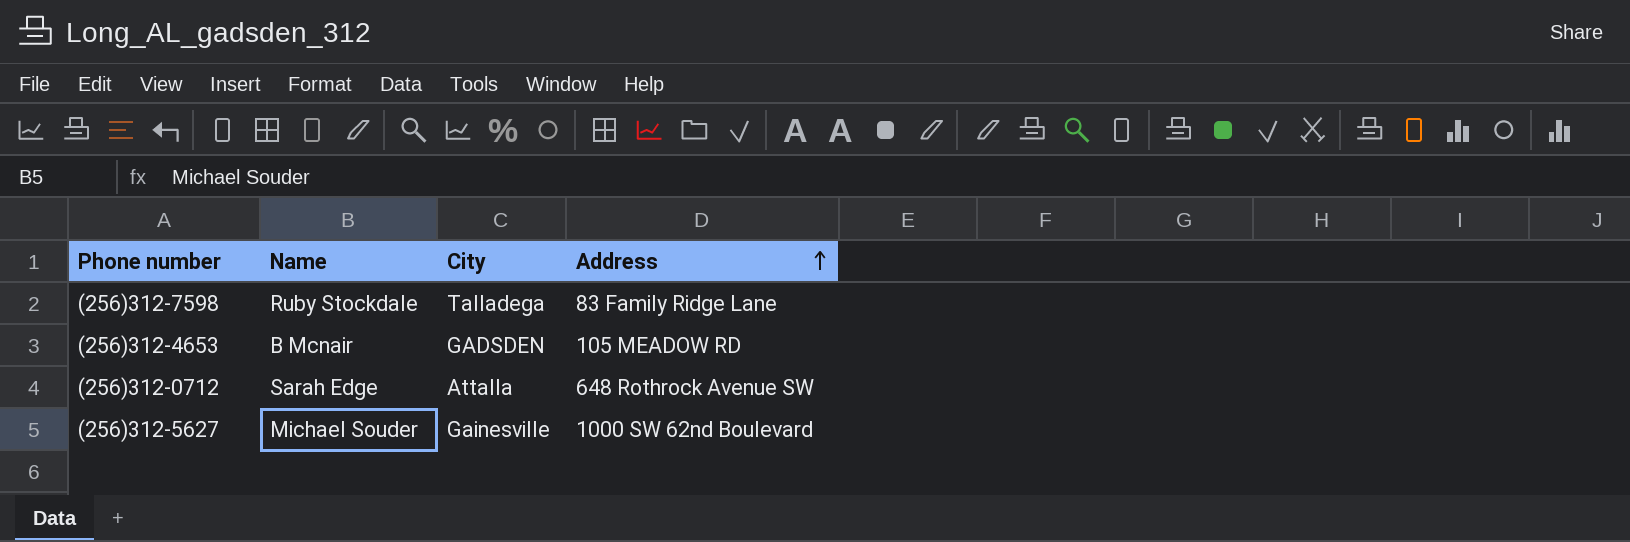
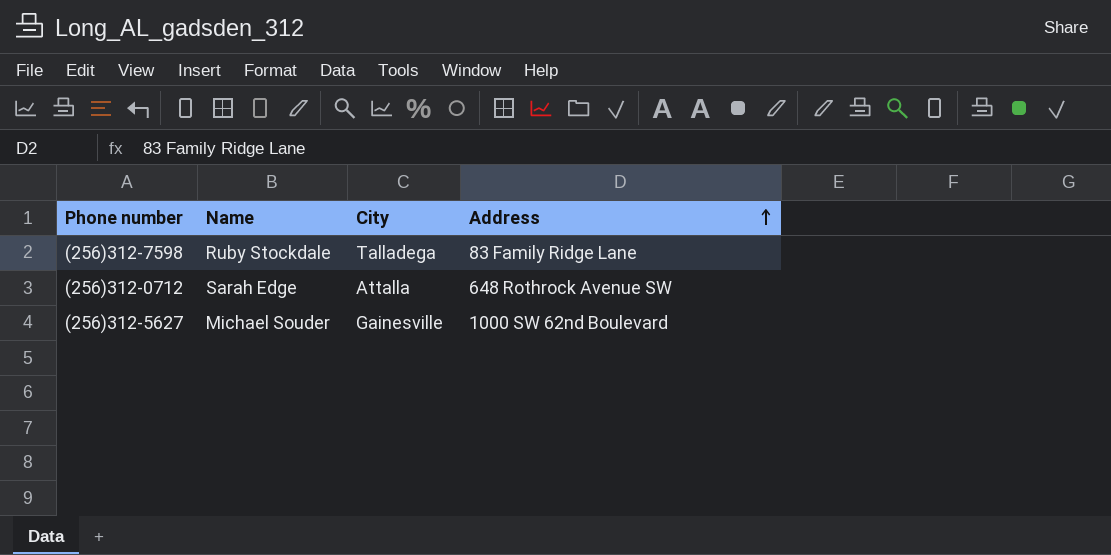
row (256)312-4653: B Mcnair | GADSDEN | 105 MEADOW RD -> none

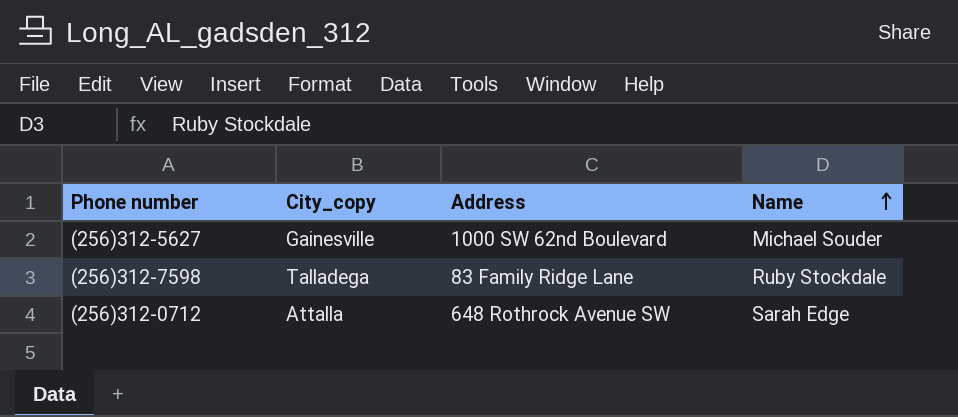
row order: Address ascending -> Name ascending
column name: City -> City_copy
column Name | position: 2 -> 4

